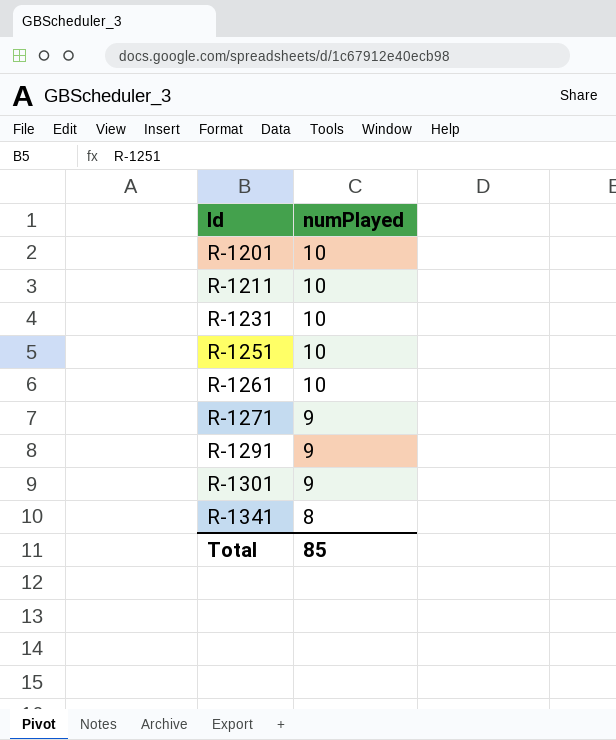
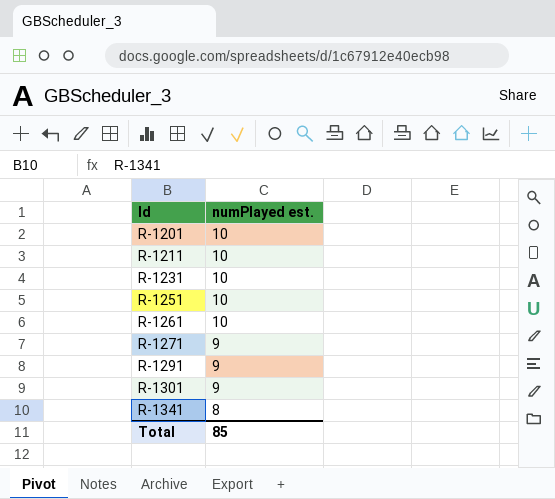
column name: numPlayed -> numPlayed est.

